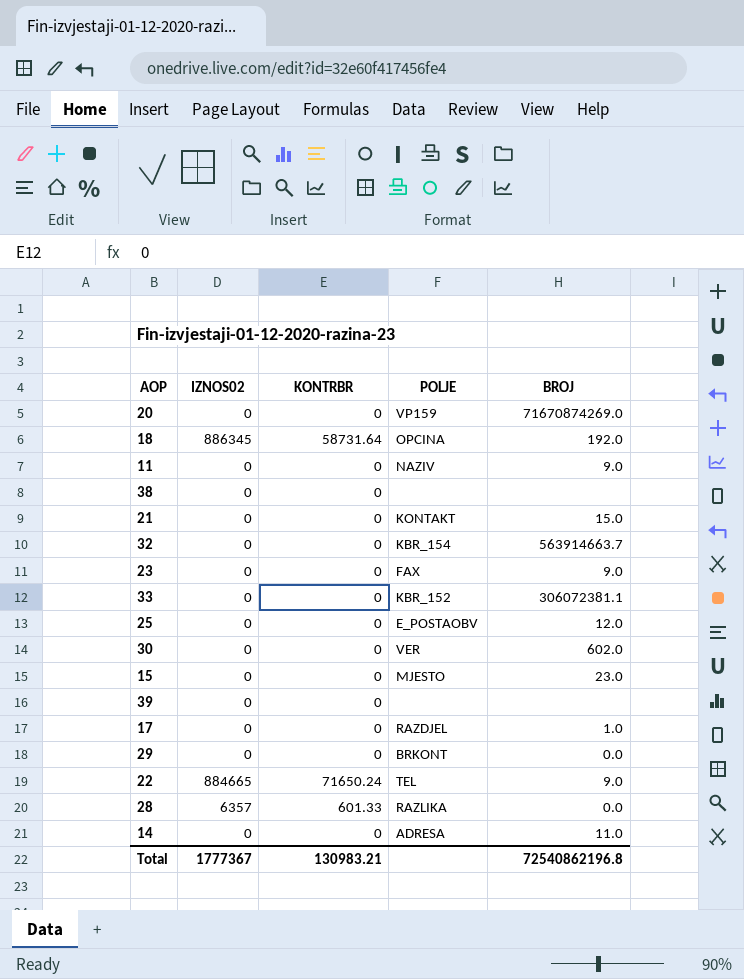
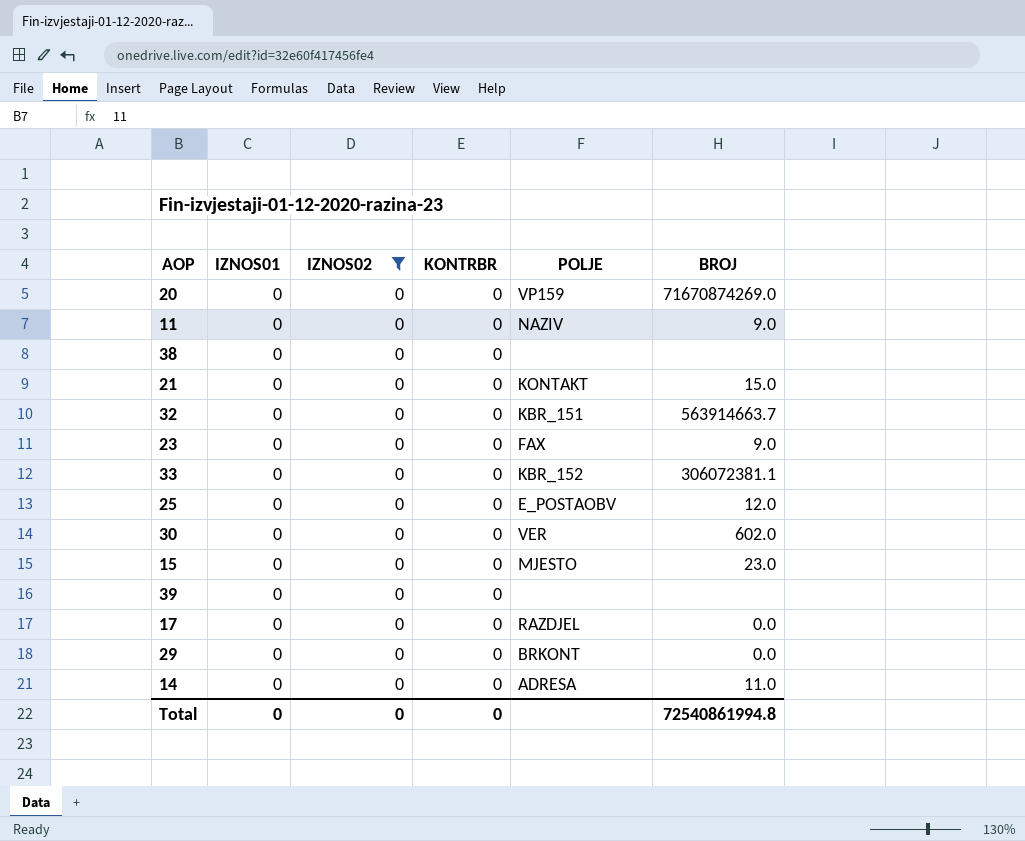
filter: none -> IZNOS02 = 0
column IZNOS01 | position: none -> 2
32 | POLJE: KBR_154 -> KBR_151
17 | BROJ: 1.0 -> 0.0
Total | IZNOS02: 1777367 -> 0
Total | KONTRBR: 130983.21 -> 0
Total | BROJ: 72540862196.8 -> 72540861994.8

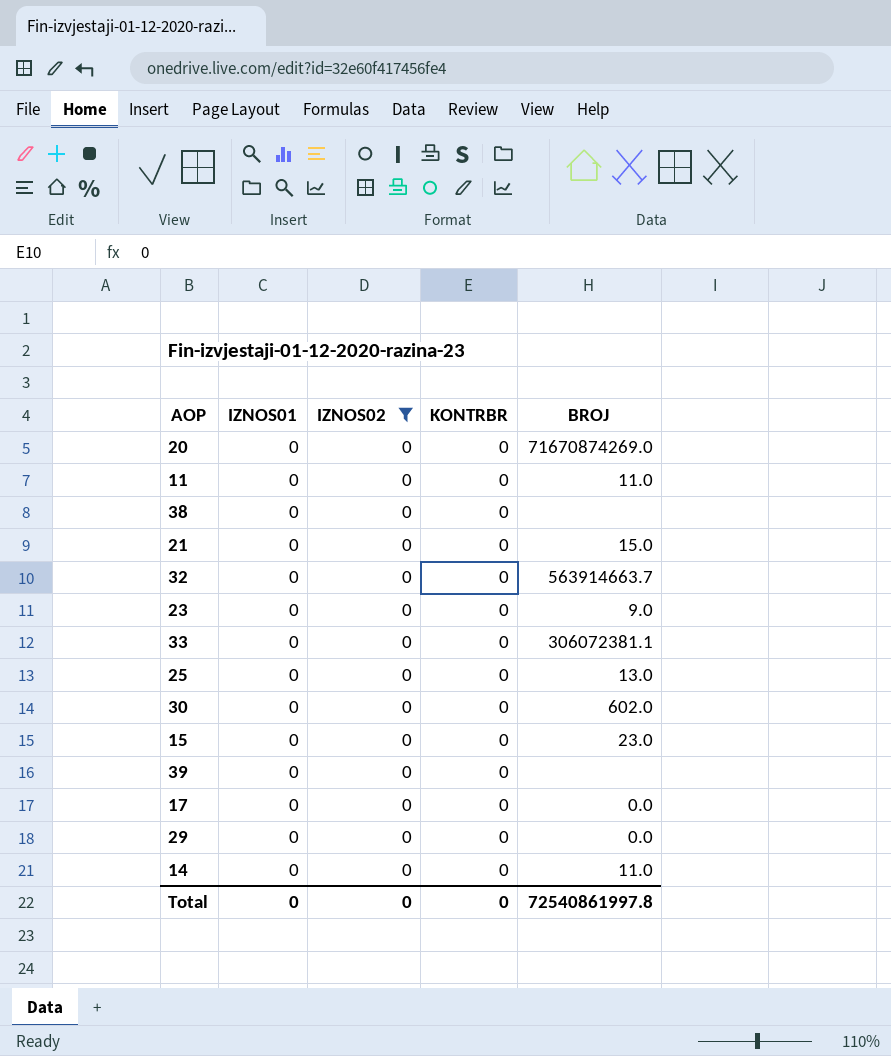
column POLJE | position: 5 -> none
11 | BROJ: 9.0 -> 11.0
25 | BROJ: 12.0 -> 13.0
Total | BROJ: 72540861994.8 -> 72540861997.8

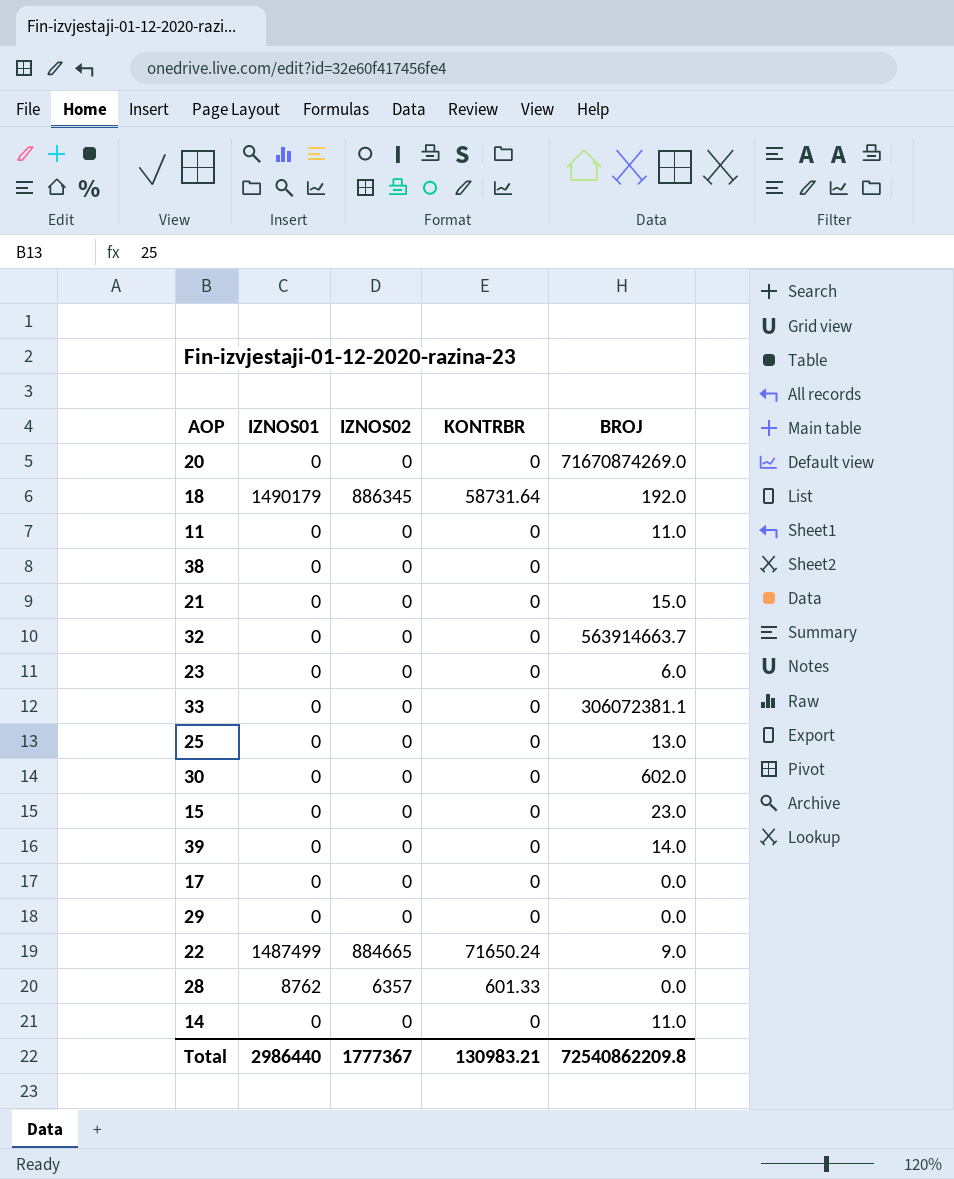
filter: IZNOS02 = 0 -> none
23 | BROJ: 9.0 -> 6.0
39 | BROJ: none -> 14.0
Total | IZNOS01: 0 -> 2986440
Total | IZNOS02: 0 -> 1777367
Total | KONTRBR: 0 -> 130983.21
Total | BROJ: 72540861997.8 -> 72540862209.8

